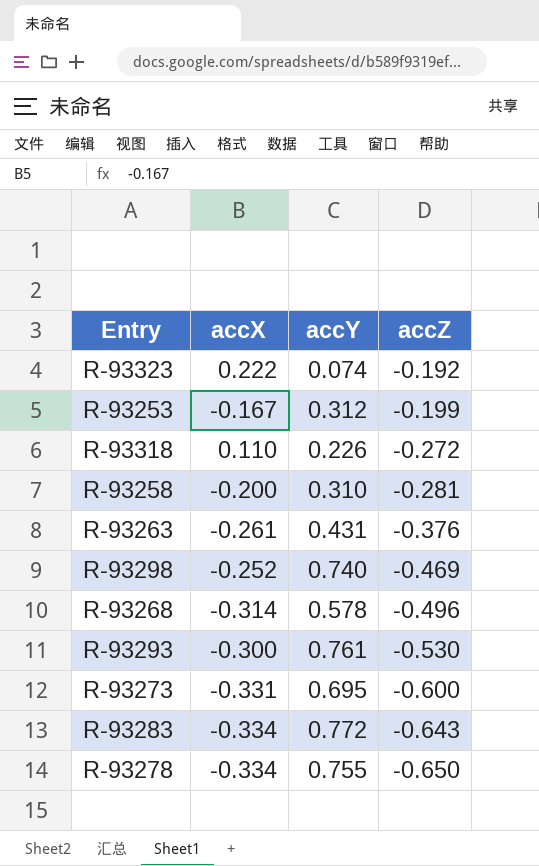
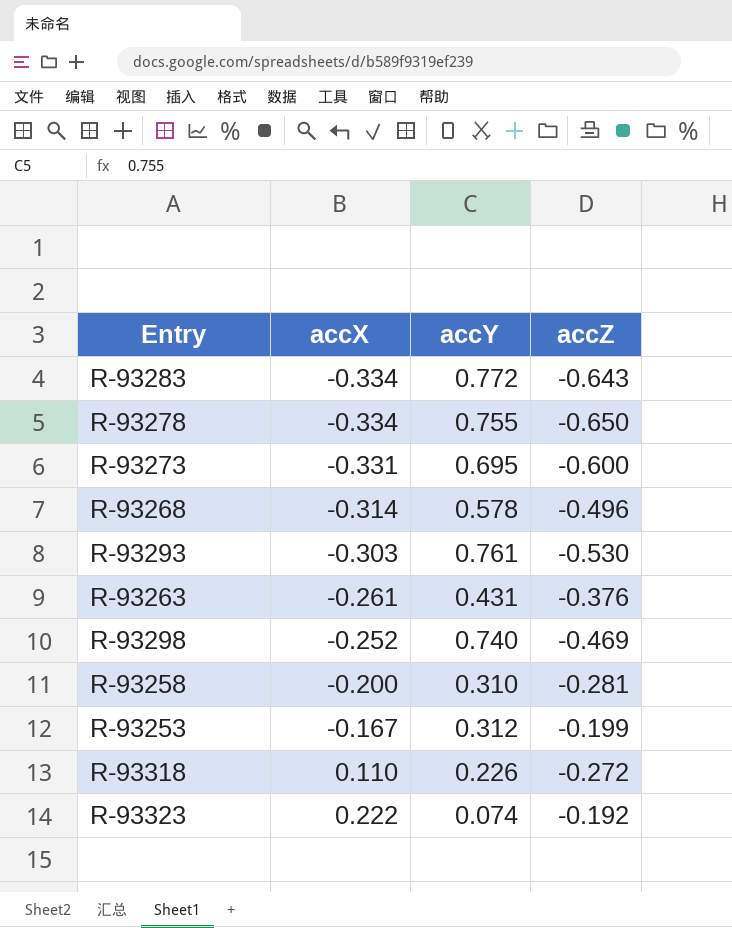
row order: accZ descending -> accX ascending
R-93293 | accX: -0.300 -> -0.303

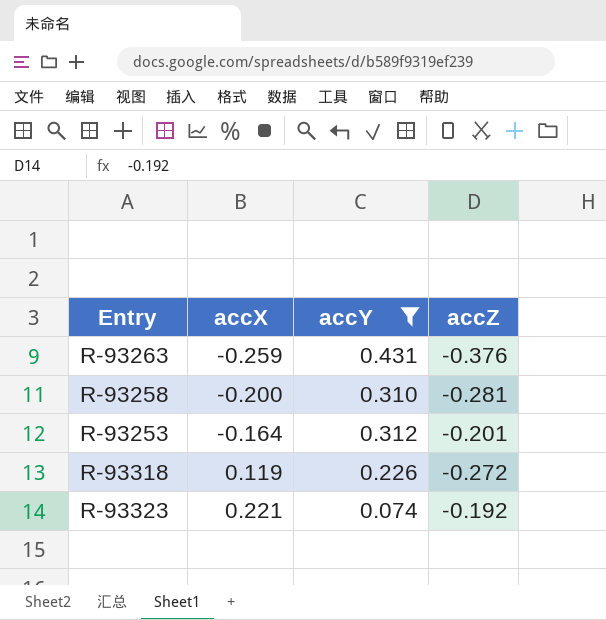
filter: none -> accY <= 0.431
R-93263 | accX: -0.261 -> -0.259
R-93253 | accX: -0.167 -> -0.164
R-93253 | accZ: -0.199 -> -0.201
R-93318 | accX: 0.110 -> 0.119
R-93323 | accX: 0.222 -> 0.221

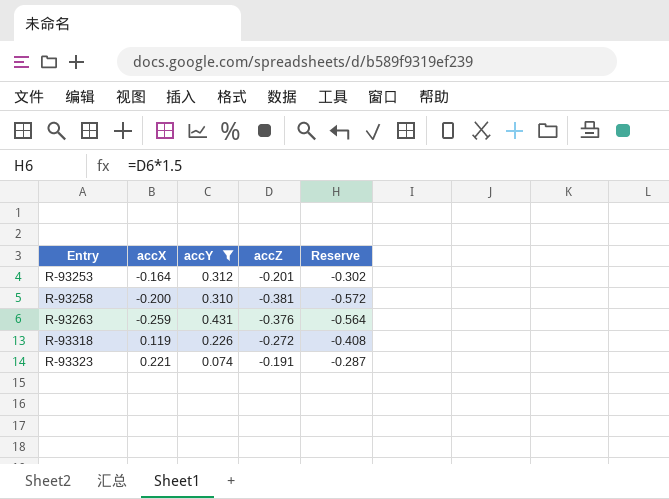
row order: accX ascending -> Entry ascending
column Reserve | formula: none -> [accZ] * 1.5
R-93258 | accZ: -0.281 -> -0.381
R-93323 | accZ: -0.192 -> -0.191

